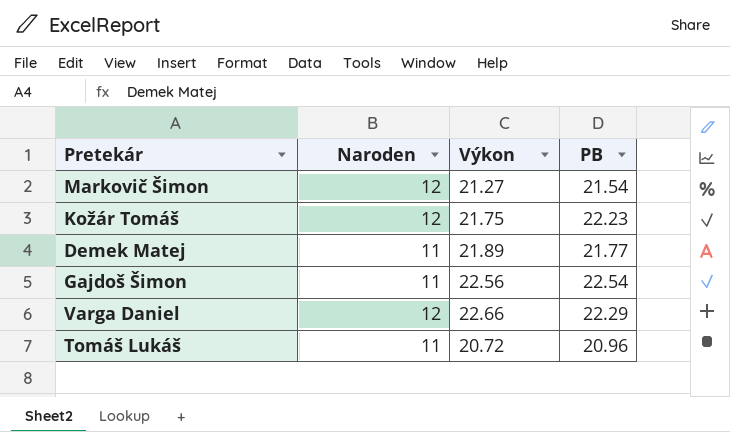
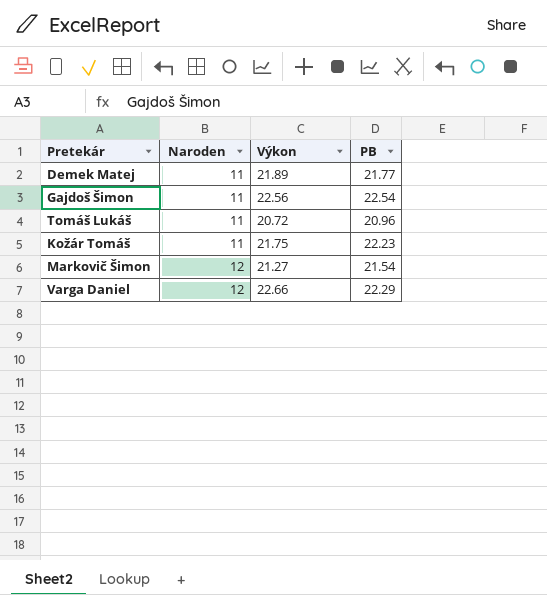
row order: none -> Naroden ascending
Kožár Tomáš | Naroden: 12 -> 11

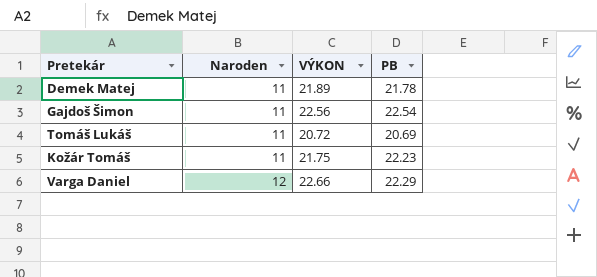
column name: Výkon -> VÝKON
row Markovič Šimon: 12 | 21.27 | 21.54 -> none
Demek Matej | PB: 21.77 -> 21.78
Tomáš Lukáš | PB: 20.96 -> 20.69

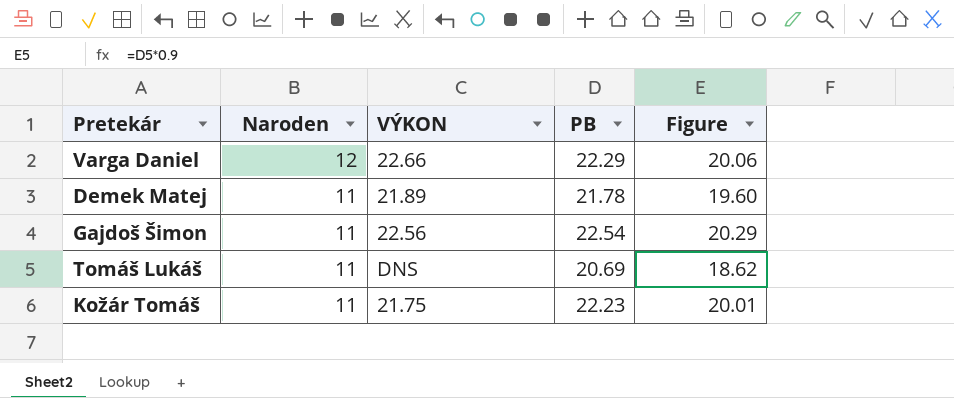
row order: Naroden ascending -> Naroden descending
column Figure | formula: none -> [PB] * 0.9
Tomáš Lukáš | VÝKON: 20.72 -> DNS

